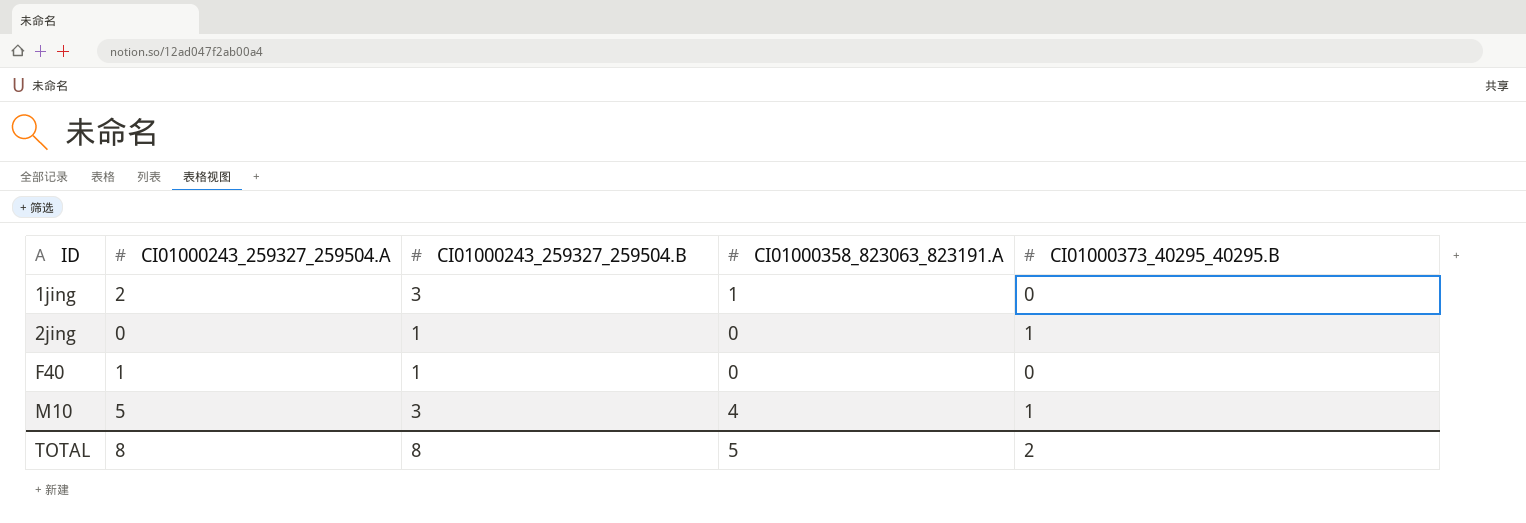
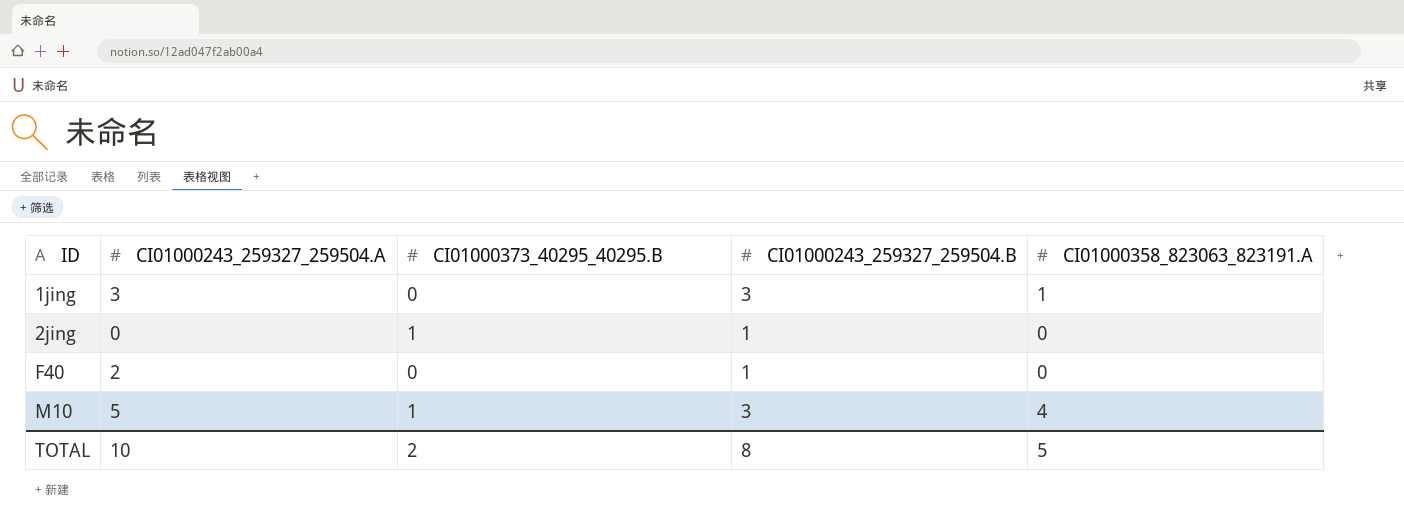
column CI01000373_40295_40295.B | position: 5 -> 3
1jing | CI01000243_259327_259504.A: 2 -> 3
F40 | CI01000243_259327_259504.A: 1 -> 2
TOTAL | CI01000243_259327_259504.A: 8 -> 10

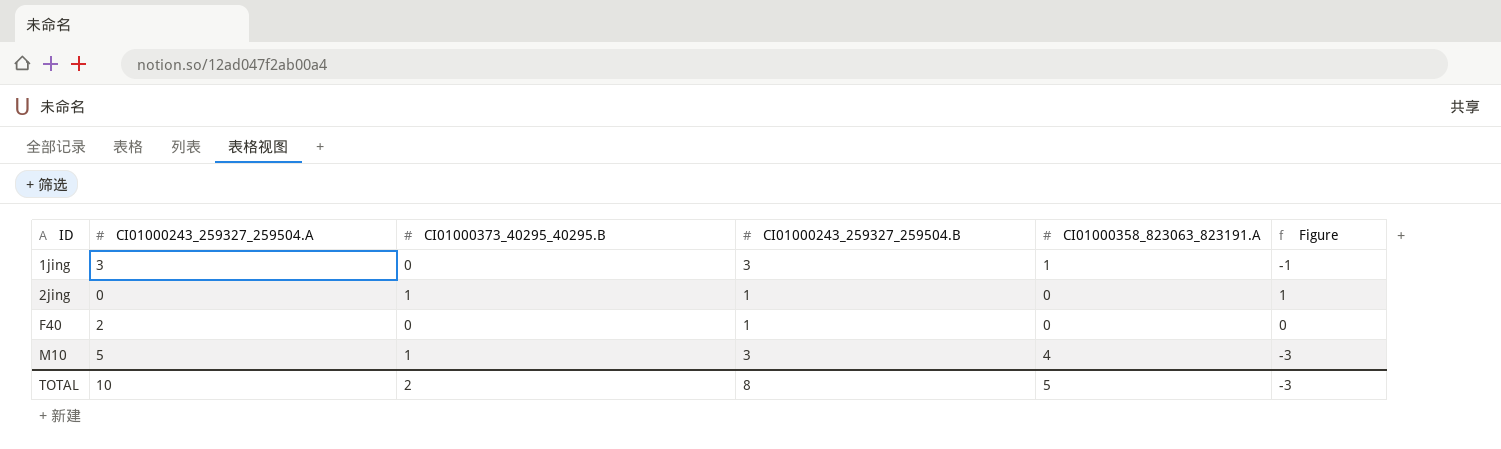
column Figure | formula: none -> [CI01000373_40295_40295.B] - [CI01000358_823063_823191.A]

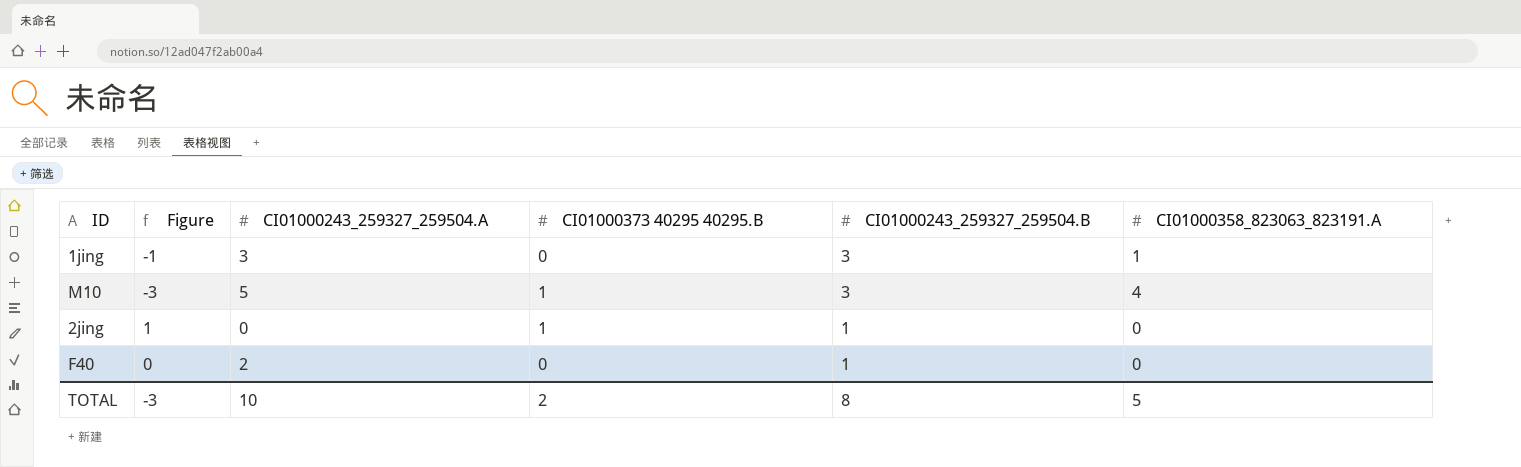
row order: ID ascending -> CI01000243_259327_259504.B descending
column Figure | position: 6 -> 2
column name: CI01000373_40295_40295.B -> CI01000373 40295 40295.B

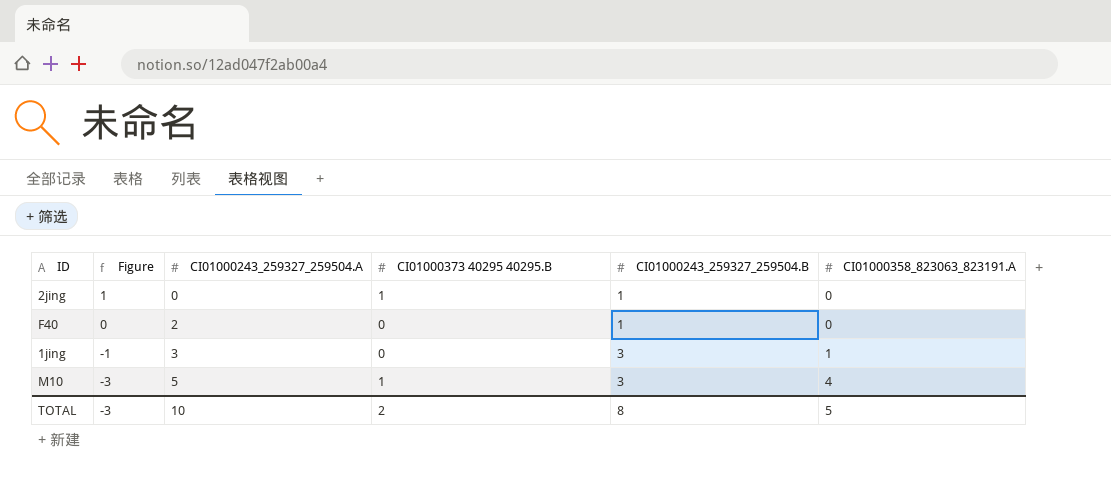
row order: CI01000243_259327_259504.B descending -> Figure descending

